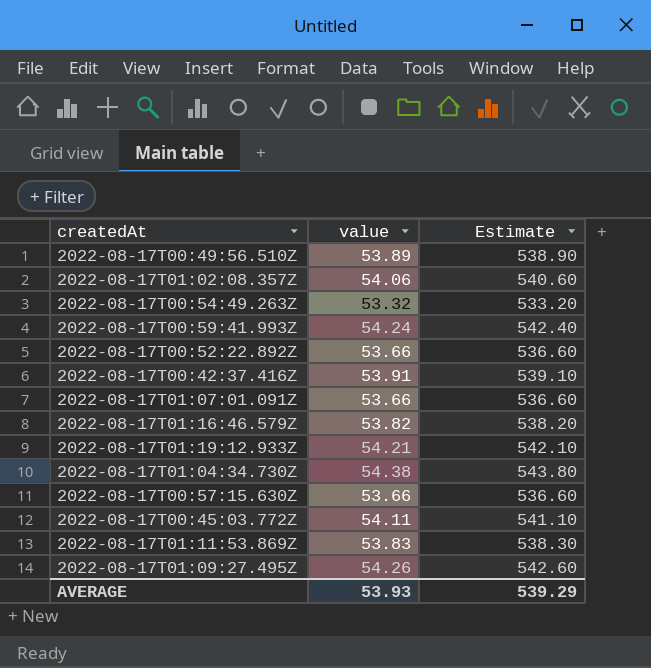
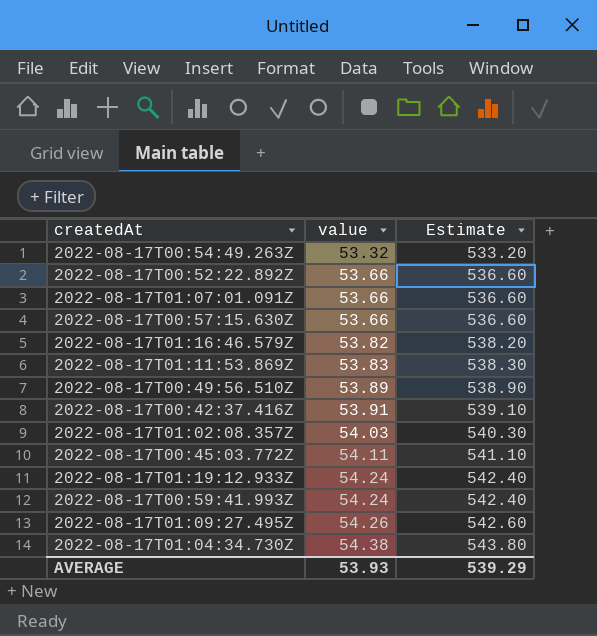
row order: none -> value ascending
2022-08-17T01:02:08.357Z | value: 54.06 -> 54.03
2022-08-17T01:02:08.357Z | Estimate: 540.60 -> 540.30
2022-08-17T01:19:12.933Z | value: 54.21 -> 54.24
2022-08-17T01:19:12.933Z | Estimate: 542.10 -> 542.40

